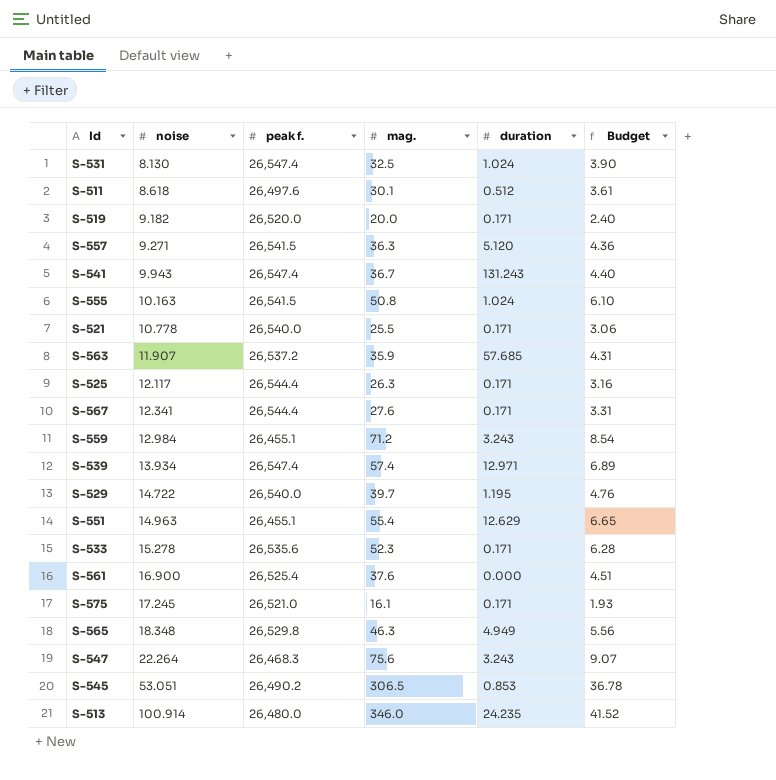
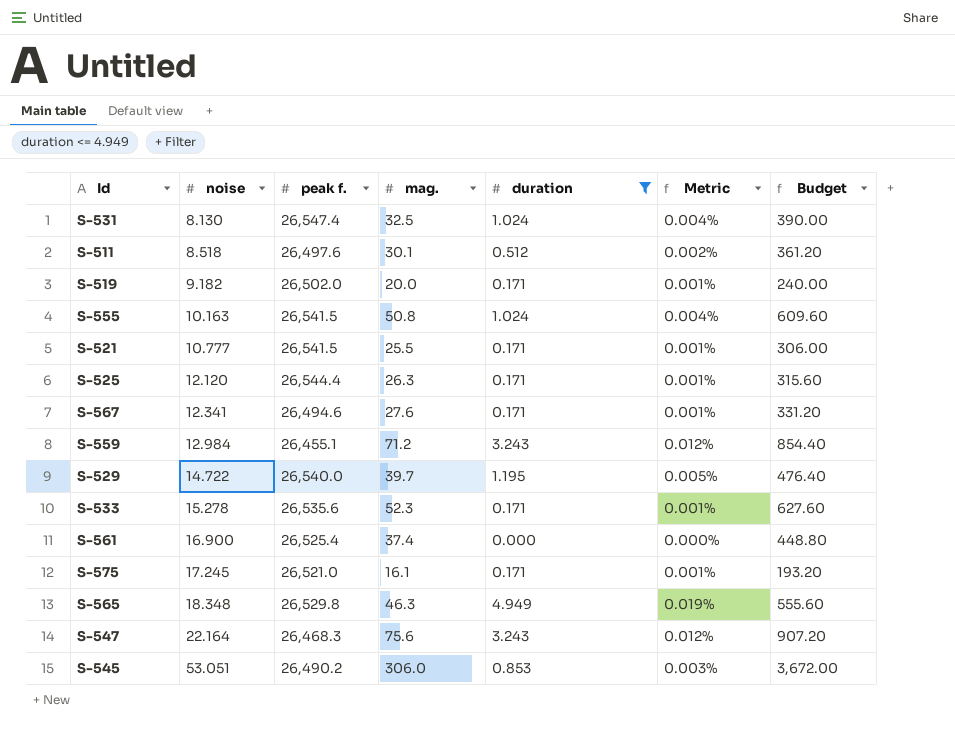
filter: none -> duration <= 4.949
column Metric | formula: none -> [duration] / [peak f.]
column Budget | formula: [mag.] * 0.12 -> [mag.] * 12
S-511 | noise: 8.618 -> 8.518
S-519 | peak f.: 26,520.0 -> 26,502.0
S-521 | noise: 10.778 -> 10.777
S-521 | peak f.: 26,540.0 -> 26,541.5
S-525 | noise: 12.117 -> 12.120
S-567 | peak f.: 26,544.4 -> 26,494.6
S-561 | mag.: 37.6 -> 37.4
S-547 | noise: 22.264 -> 22.164
S-545 | mag.: 306.5 -> 306.0

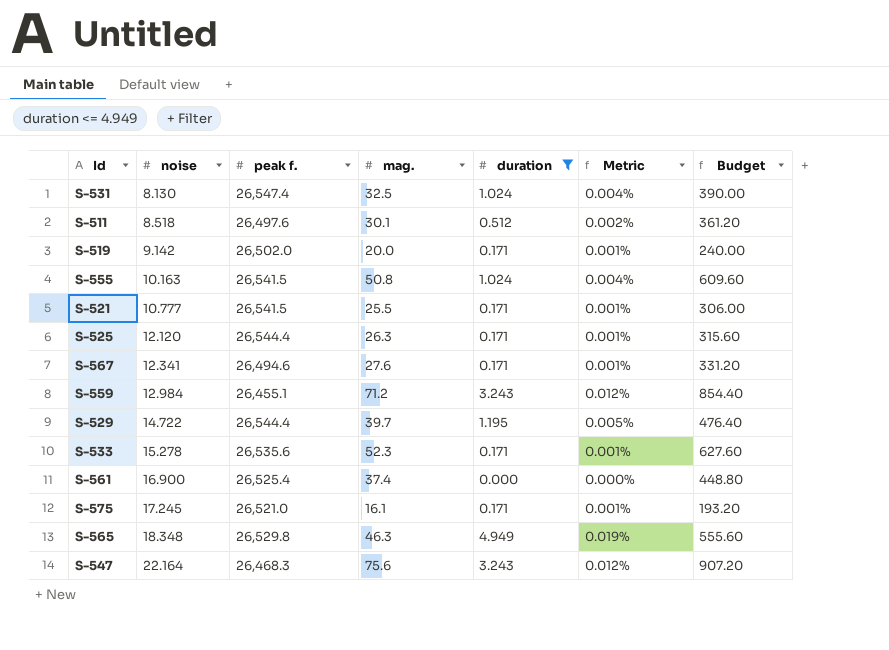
row S-545: 53.051 | 26,490.2 | 306.0 | 0.853 | 0.003% | 3,672.00 -> none
S-519 | noise: 9.182 -> 9.142
S-529 | peak f.: 26,540.0 -> 26,544.4

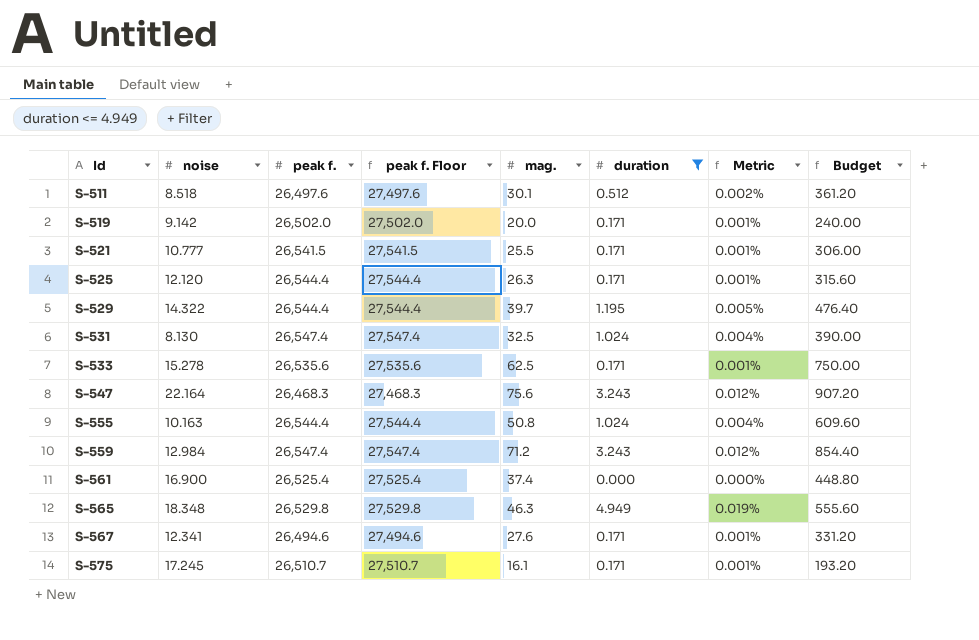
row order: noise ascending -> Id ascending
column peak f. Floor | formula: none -> [peak f.] + 1000
S-529 | noise: 14.722 -> 14.322
S-533 | mag.: 52.3 -> 62.5
S-533 | Budget: 627.60 -> 750.00
S-555 | peak f.: 26,541.5 -> 26,544.4
S-559 | peak f.: 26,455.1 -> 26,547.4
S-575 | peak f.: 26,521.0 -> 26,510.7

